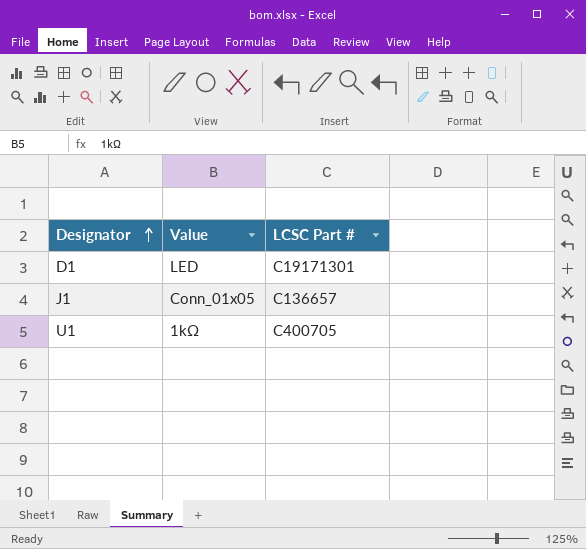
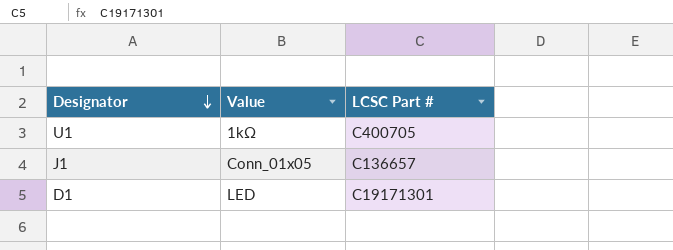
row order: Designator ascending -> Designator descending

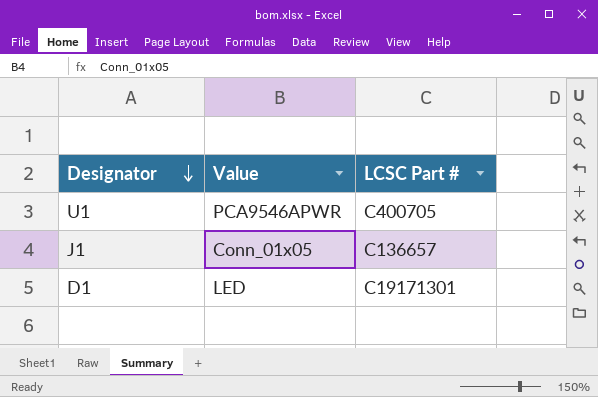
U1 | Value: 1kΩ -> PCA9546APWR

